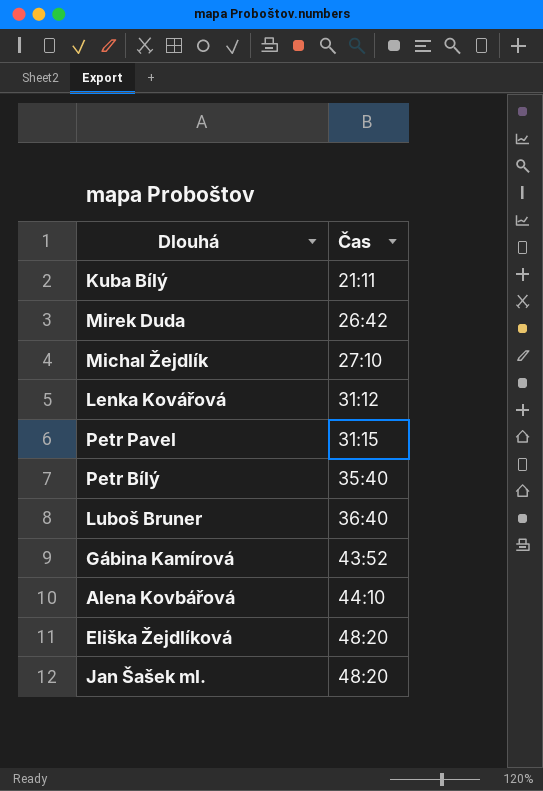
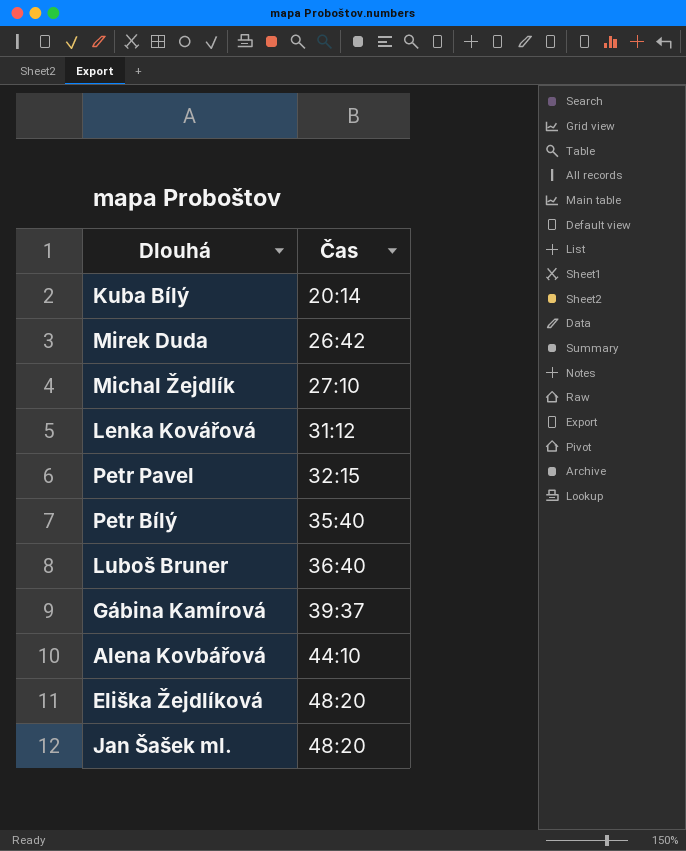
Kuba Bílý | Čas: 21:11 -> 20:14
Petr Pavel | Čas: 31:15 -> 32:15
Gábina Kamírová | Čas: 43:52 -> 39:37

